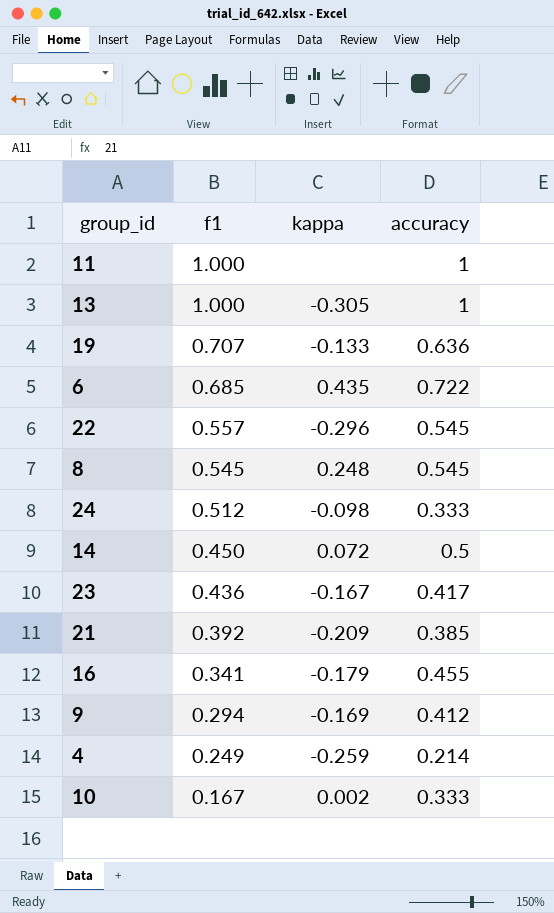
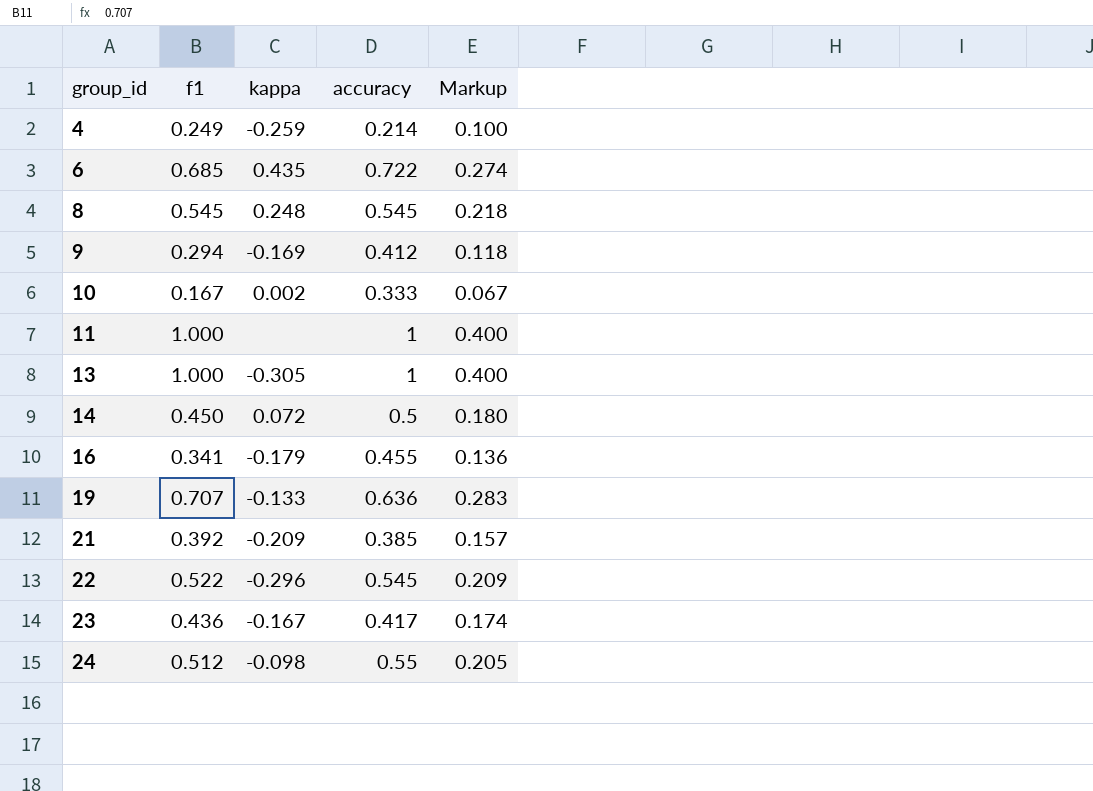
row order: f1 descending -> group_id ascending
column Markup | formula: none -> [f1] * 0.4
22 | f1: 0.557 -> 0.522
24 | accuracy: 0.333 -> 0.55

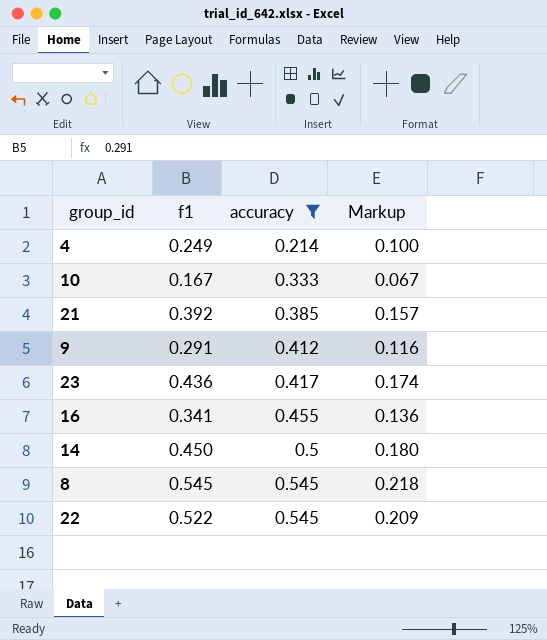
filter: none -> accuracy <= 0.545
row order: group_id ascending -> accuracy ascending
column kappa | position: 3 -> none
9 | f1: 0.294 -> 0.291
9 | Markup: 0.118 -> 0.116

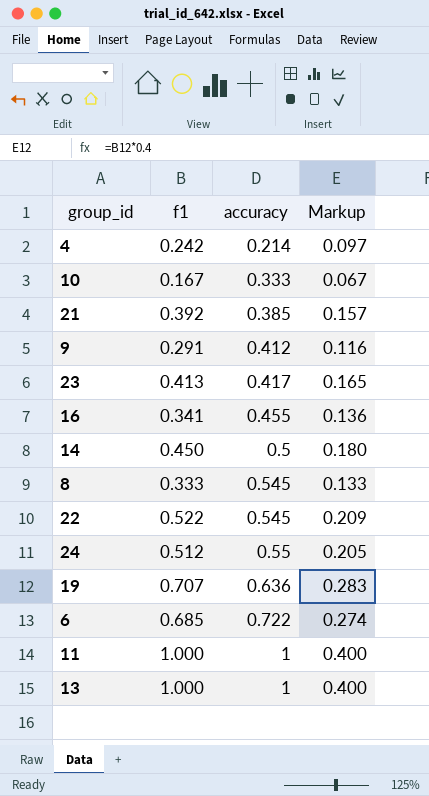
filter: accuracy <= 0.545 -> none
4 | f1: 0.249 -> 0.242
4 | Markup: 0.100 -> 0.097
23 | f1: 0.436 -> 0.413
23 | Markup: 0.174 -> 0.165
8 | f1: 0.545 -> 0.333
8 | Markup: 0.218 -> 0.133

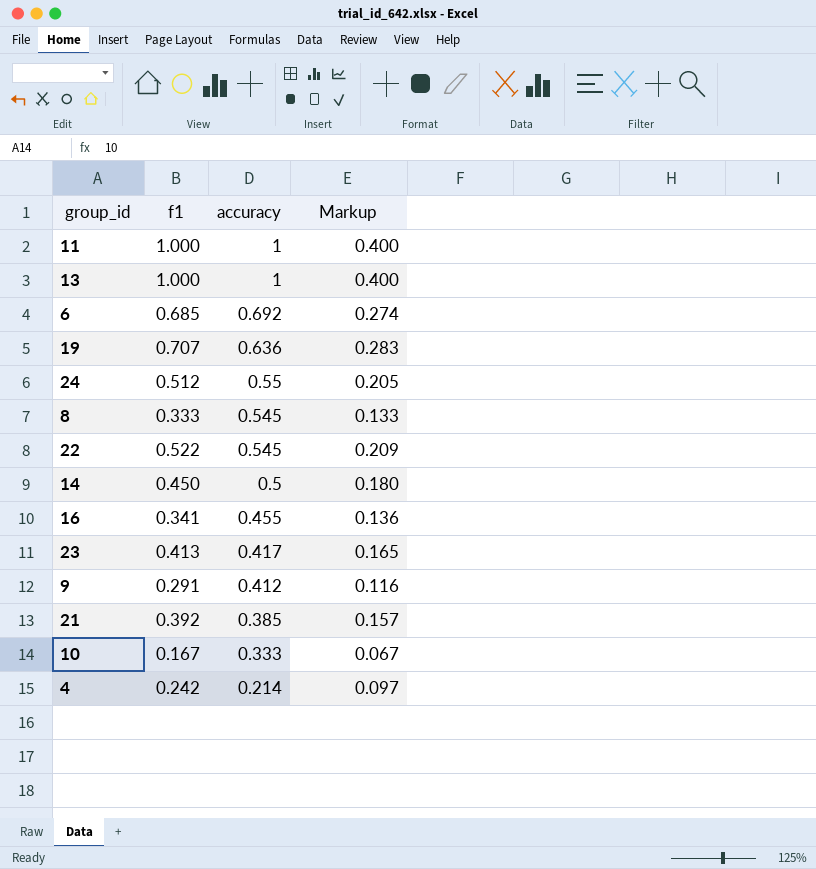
row order: accuracy ascending -> accuracy descending
6 | accuracy: 0.722 -> 0.692

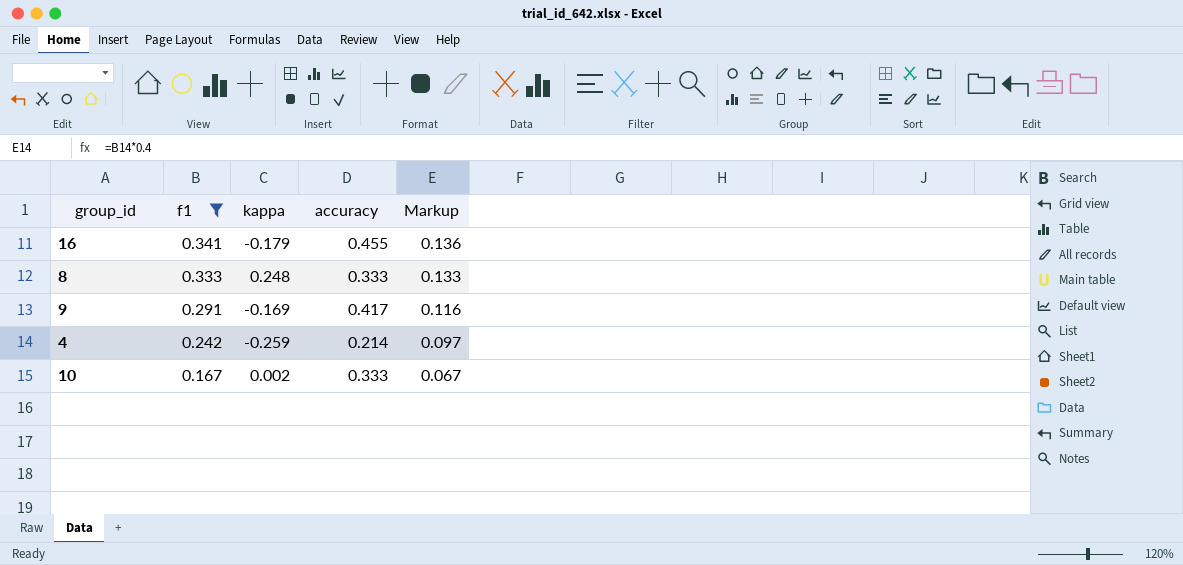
filter: none -> f1 <= 0.341
row order: accuracy descending -> f1 descending
column kappa | position: none -> 3
8 | accuracy: 0.545 -> 0.333
9 | accuracy: 0.412 -> 0.417

